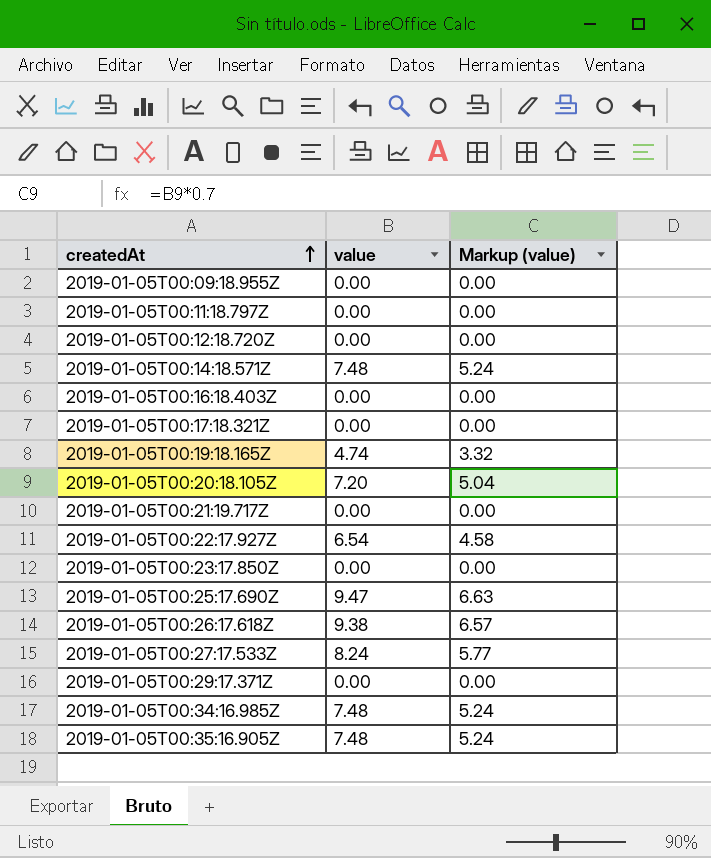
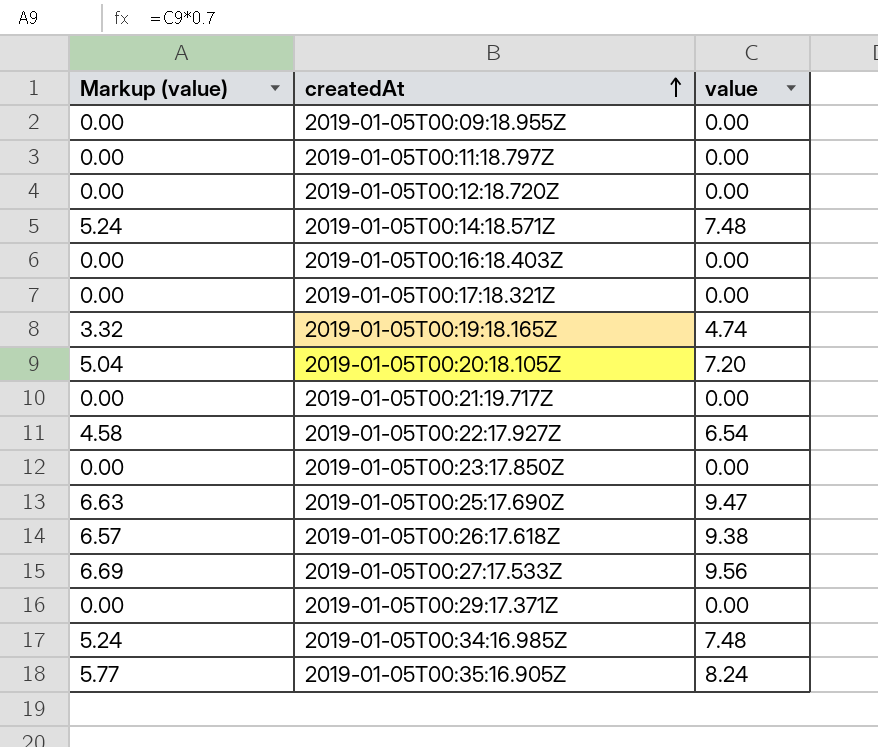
column Markup (value) | position: 3 -> 1
2019-01-05T00:27:17.533Z | Markup (value): 5.77 -> 6.69
2019-01-05T00:27:17.533Z | value: 8.24 -> 9.56
2019-01-05T00:35:16.905Z | Markup (value): 5.24 -> 5.77
2019-01-05T00:35:16.905Z | value: 7.48 -> 8.24

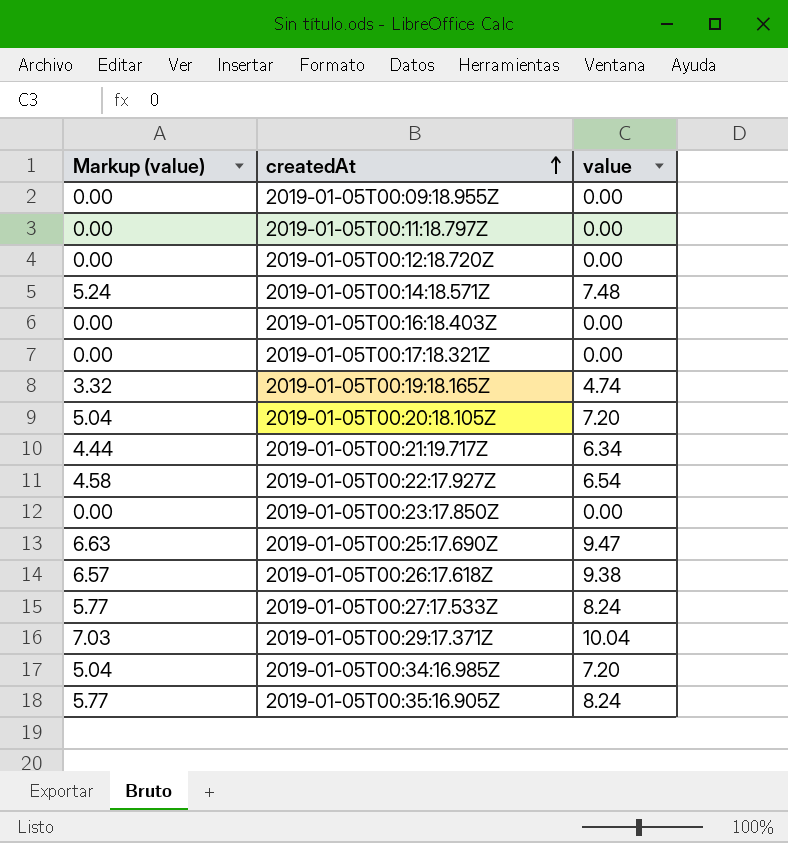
2019-01-05T00:21:19.717Z | Markup (value): 0.00 -> 4.44
2019-01-05T00:21:19.717Z | value: 0.00 -> 6.34
2019-01-05T00:27:17.533Z | Markup (value): 6.69 -> 5.77
2019-01-05T00:27:17.533Z | value: 9.56 -> 8.24
2019-01-05T00:29:17.371Z | Markup (value): 0.00 -> 7.03
2019-01-05T00:29:17.371Z | value: 0.00 -> 10.04
2019-01-05T00:34:16.985Z | Markup (value): 5.24 -> 5.04
2019-01-05T00:34:16.985Z | value: 7.48 -> 7.20

